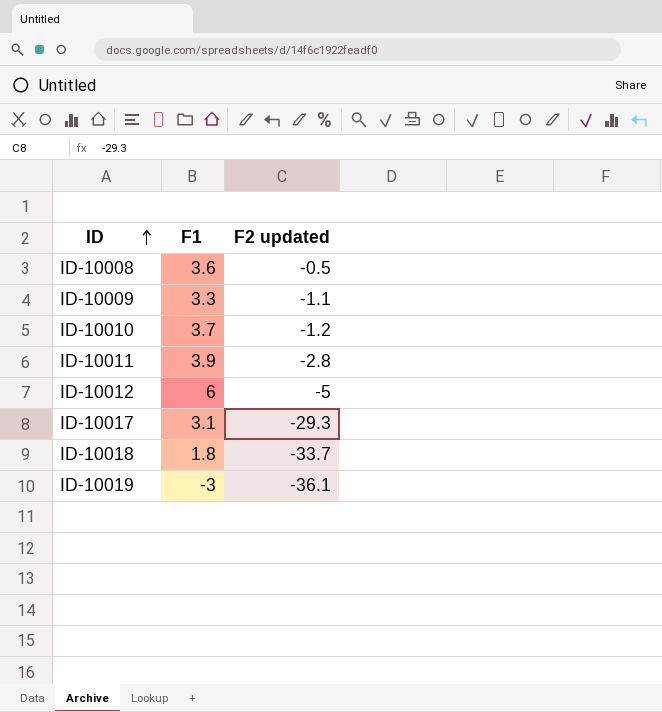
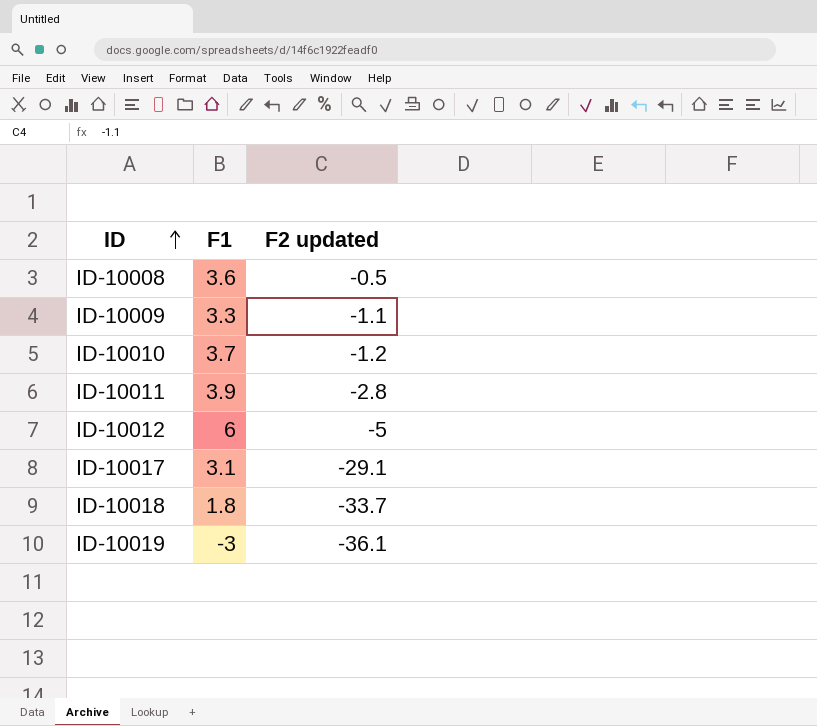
ID-10017 | F2 updated: -29.3 -> -29.1

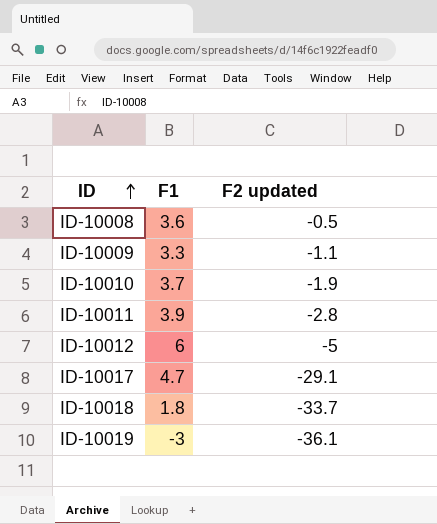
ID-10010 | F2 updated: -1.2 -> -1.9
ID-10017 | F1: 3.1 -> 4.7

